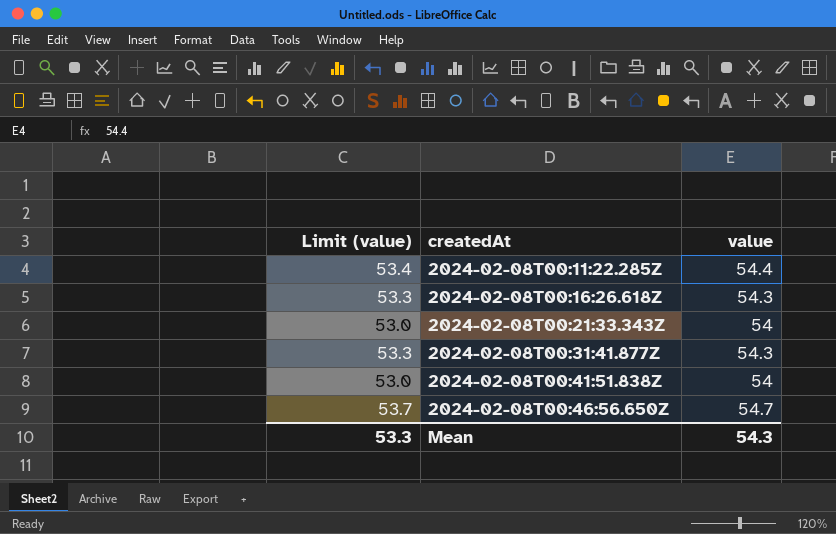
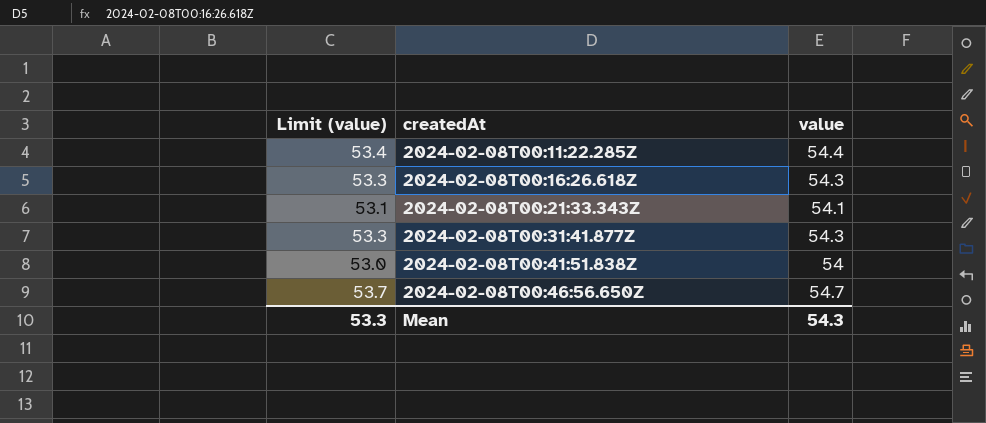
2024-02-08T00:21:33.343Z | Limit (value): 53.0 -> 53.1
2024-02-08T00:21:33.343Z | value: 54 -> 54.1

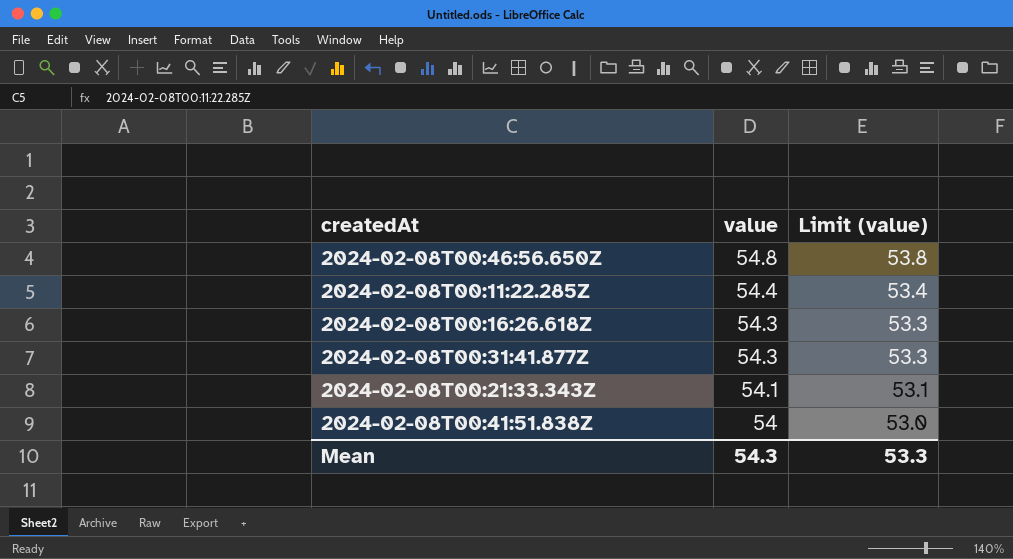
row order: createdAt ascending -> value descending
column Limit (value) | position: 1 -> 3
2024-02-08T00:46:56.650Z | value: 54.7 -> 54.8
2024-02-08T00:46:56.650Z | Limit (value): 53.7 -> 53.8

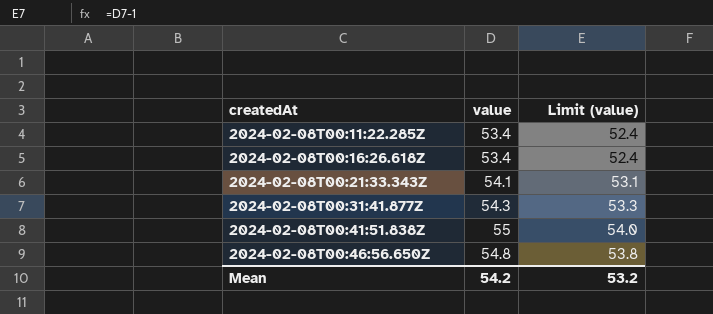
row order: value descending -> createdAt ascending
2024-02-08T00:11:22.285Z | value: 54.4 -> 53.4
2024-02-08T00:11:22.285Z | Limit (value): 53.4 -> 52.4
2024-02-08T00:16:26.618Z | value: 54.3 -> 53.4
2024-02-08T00:16:26.618Z | Limit (value): 53.3 -> 52.4
2024-02-08T00:41:51.838Z | value: 54 -> 55
2024-02-08T00:41:51.838Z | Limit (value): 53.0 -> 54.0
Mean | value: 54.3 -> 54.2
Mean | Limit (value): 53.3 -> 53.2

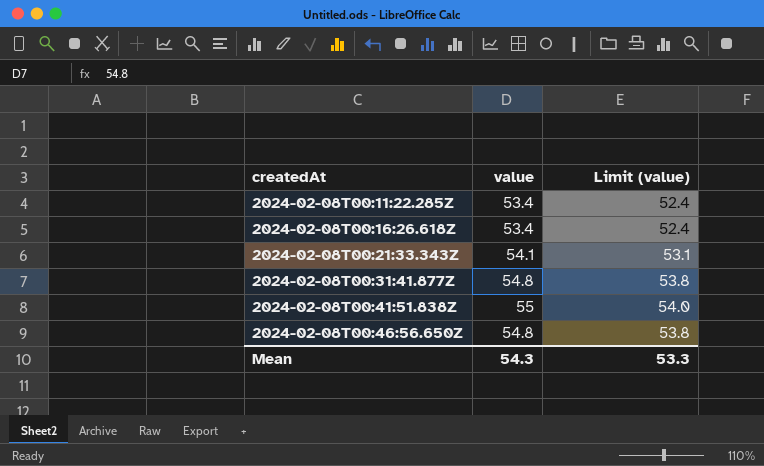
2024-02-08T00:31:41.877Z | value: 54.3 -> 54.8
2024-02-08T00:31:41.877Z | Limit (value): 53.3 -> 53.8
Mean | value: 54.2 -> 54.3
Mean | Limit (value): 53.2 -> 53.3

